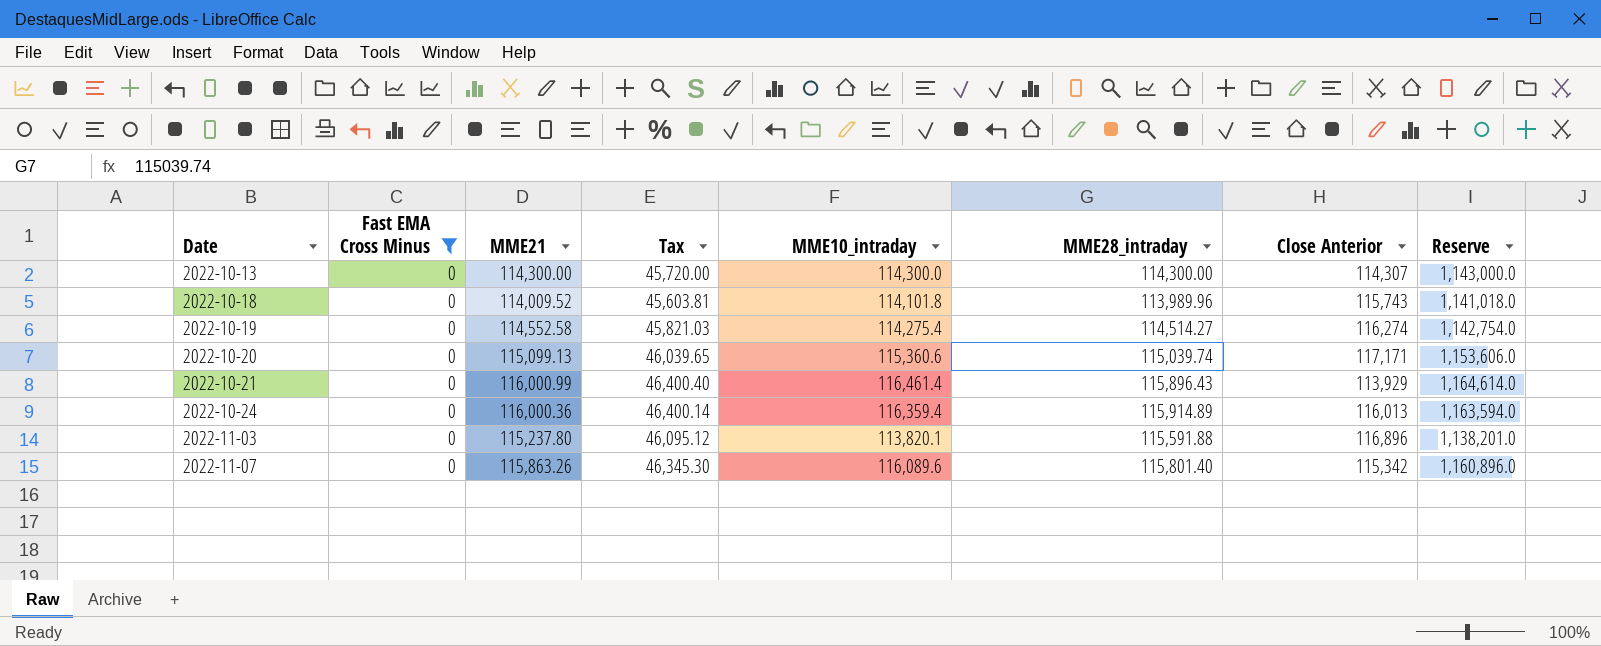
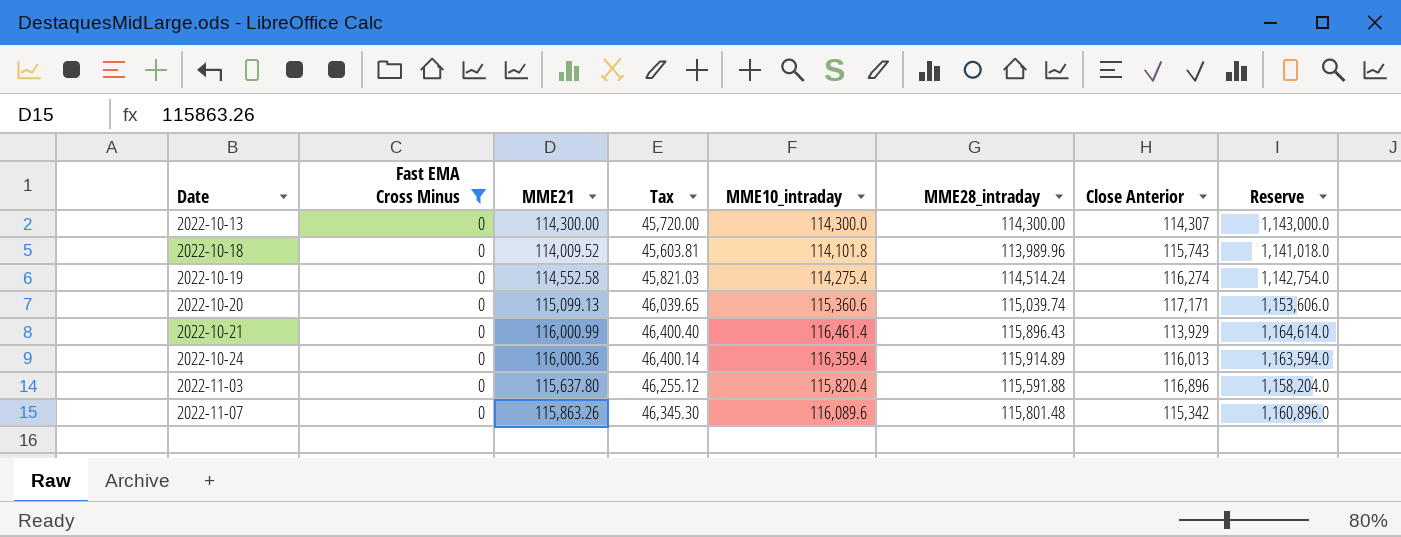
2022-10-19 | MME28_intraday: 114,514.27 -> 114,514.24
2022-11-03 | MME21: 115,237.80 -> 115,637.80
2022-11-03 | Tax: 46,095.12 -> 46,255.12
2022-11-03 | MME10_intraday: 113,820.1 -> 115,820.4
2022-11-03 | Reserve: 1,138,201.0 -> 1,158,204.0
2022-11-07 | MME28_intraday: 115,801.40 -> 115,801.48

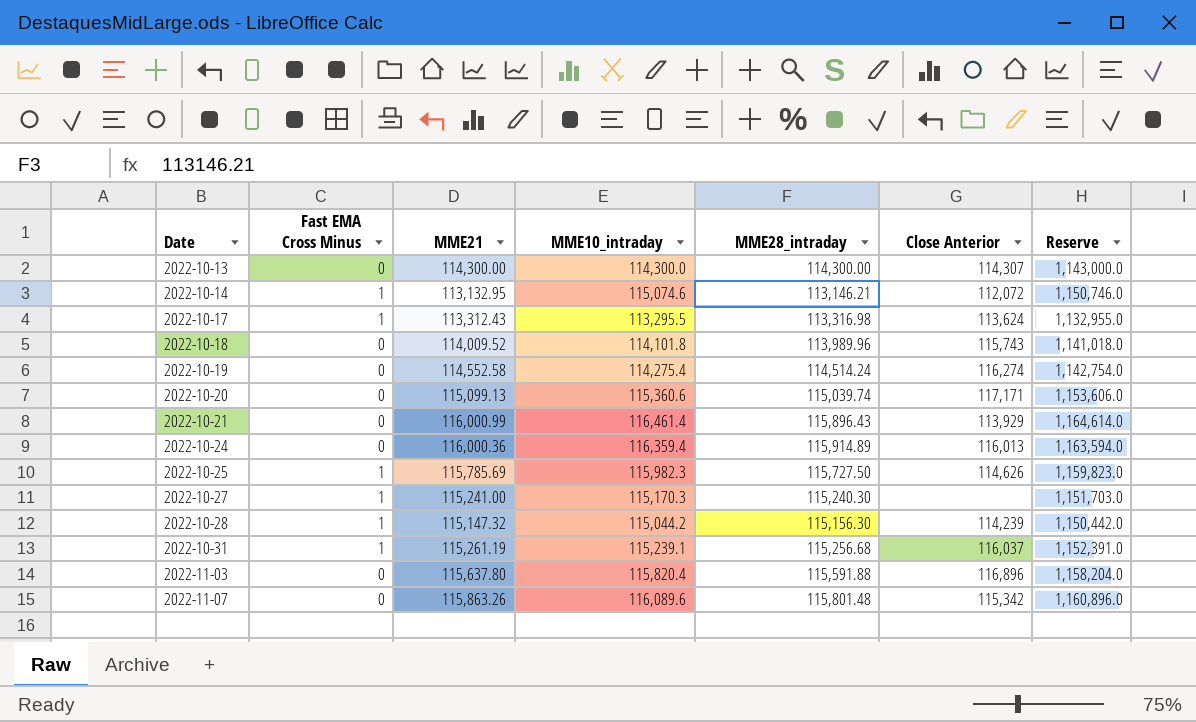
filter: Fast EMA Cross Minus = 0 -> none
column Tax | formula: [MME21] * 0.4 -> none

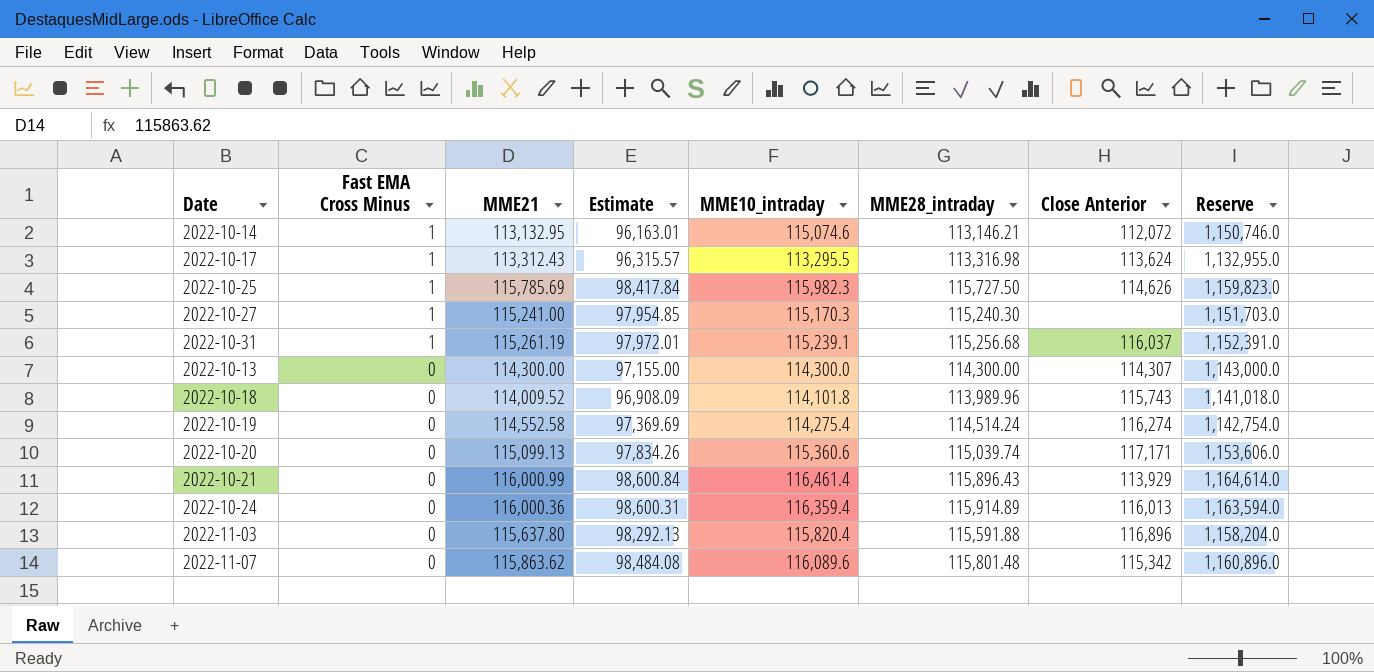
row order: Date ascending -> Fast EMA Cross Minus descending
column Estimate | formula: none -> [MME21] * 0.85
row 2022-10-28: 1 | 115,147.32 | 115,044.2 | 115,156.30 | 114,239 | 1,150,442.0 -> none
2022-11-07 | MME21: 115,863.26 -> 115,863.62

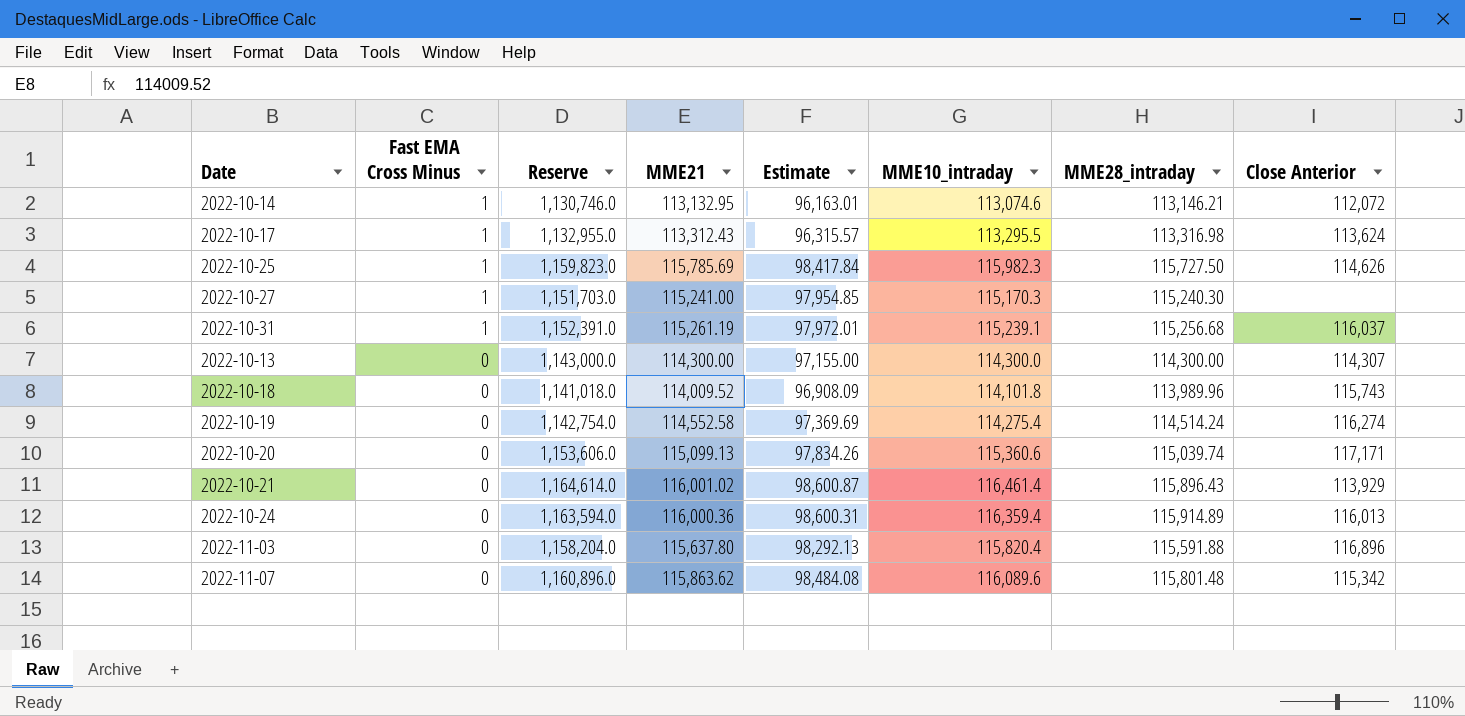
column Reserve | position: 8 -> 3
2022-10-14 | Reserve: 1,150,746.0 -> 1,130,746.0
2022-10-14 | MME10_intraday: 115,074.6 -> 113,074.6
2022-10-21 | MME21: 116,000.99 -> 116,001.02
2022-10-21 | Estimate: 98,600.84 -> 98,600.87

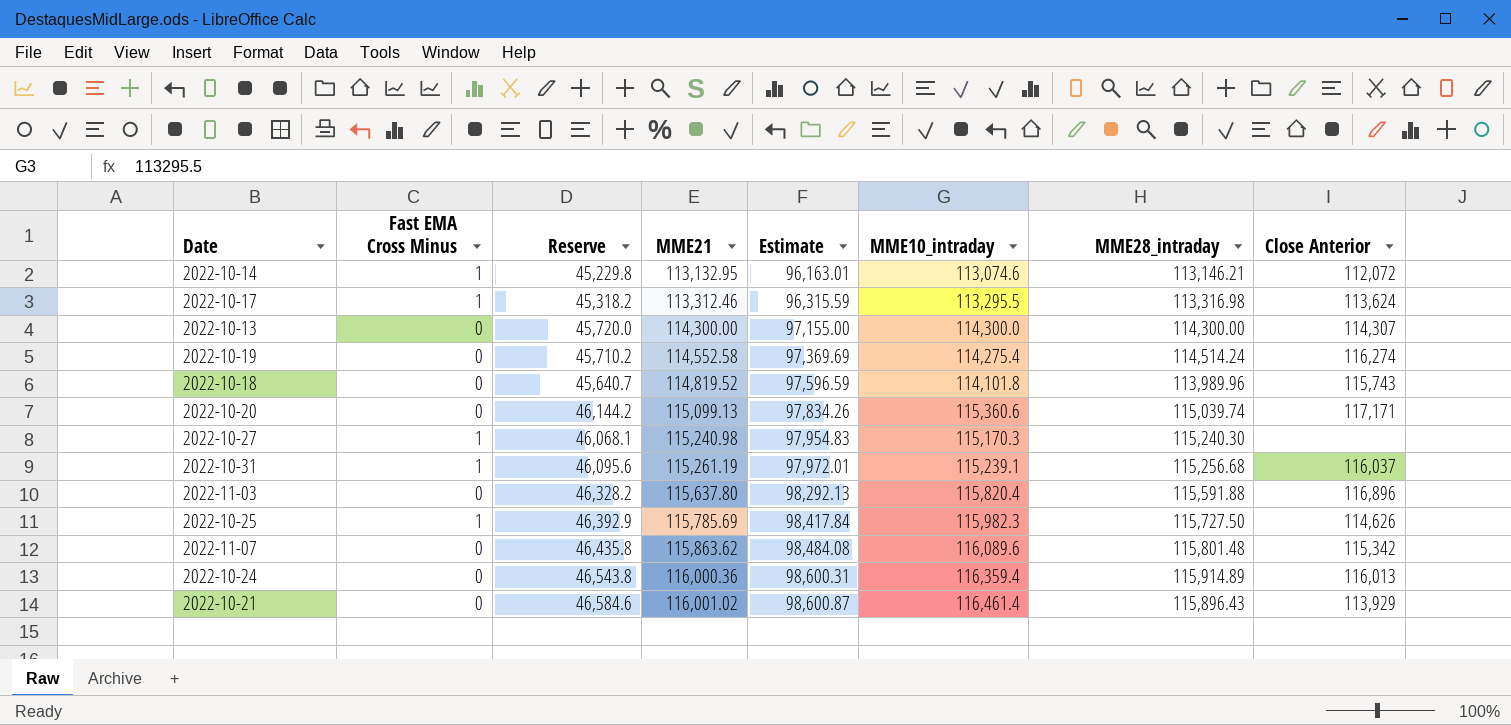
row order: Fast EMA Cross Minus descending -> MME21 ascending
column Reserve | formula: [MME10_intraday] * 10 -> [MME10_intraday] * 0.4
2022-10-17 | MME21: 113,312.43 -> 113,312.46
2022-10-17 | Estimate: 96,315.57 -> 96,315.59
2022-10-18 | MME21: 114,009.52 -> 114,819.52
2022-10-18 | Estimate: 96,908.09 -> 97,596.59
2022-10-27 | MME21: 115,241.00 -> 115,240.98
2022-10-27 | Estimate: 97,954.85 -> 97,954.83

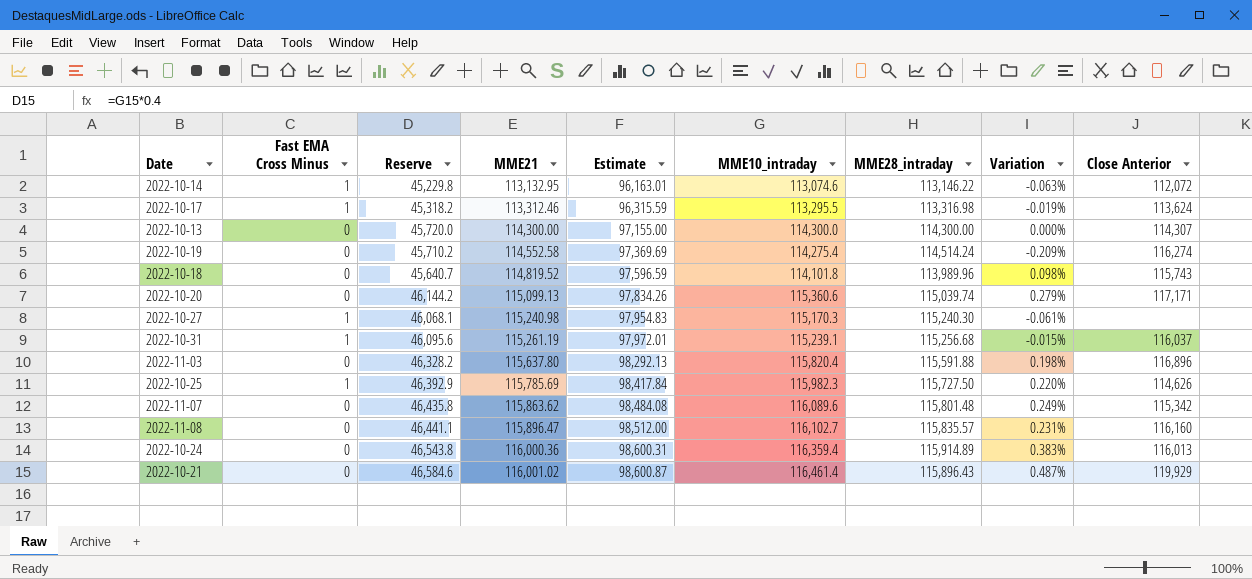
column Variation | formula: none -> ([MME10_intraday] - [MME28_intraday]) / [MME28_intraday]
2022-10-14 | MME28_intraday: 113,146.21 -> 113,146.22
row 2022-11-08: none -> 0 | 46,441.1 | 115,896.47 | 98,512.00 | 116,102.7 | 115,835.57 | 0.231% | 116,160
2022-10-21 | Close Anterior: 113,929 -> 119,929

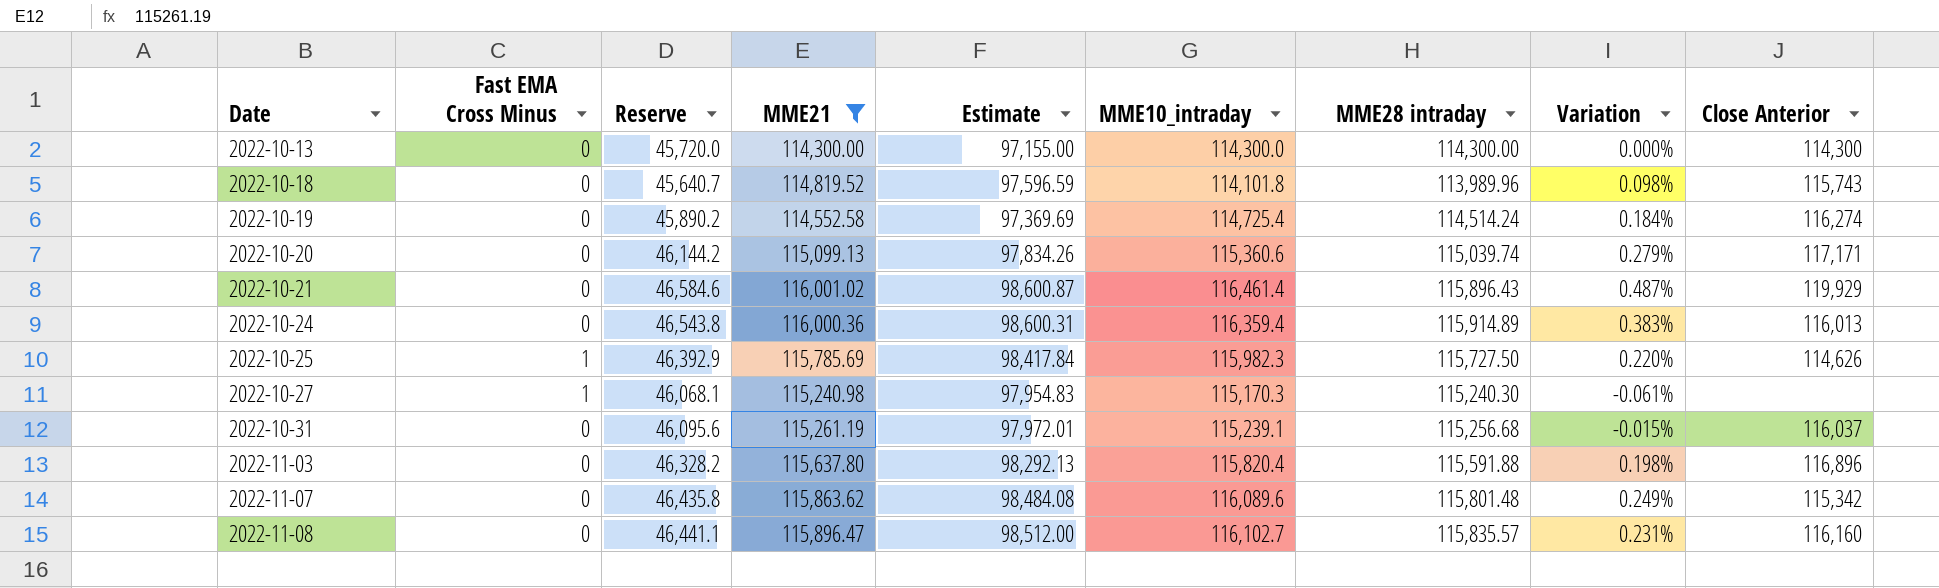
filter: none -> MME21 >= 114,300.00
row order: MME21 ascending -> Date ascending
column name: MME28_intraday -> MME28 intraday
2022-10-13 | Close Anterior: 114,307 -> 114,300
2022-10-19 | Reserve: 45,710.2 -> 45,890.2
2022-10-19 | MME10_intraday: 114,275.4 -> 114,725.4
2022-10-19 | Variation: -0.209% -> 0.184%
2022-10-31 | Fast EMA Cross Minus: 1 -> 0

